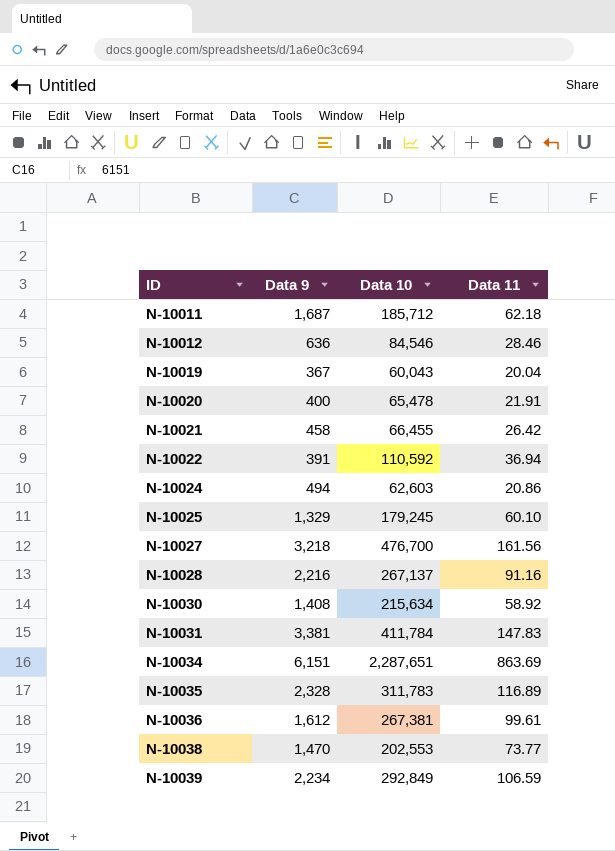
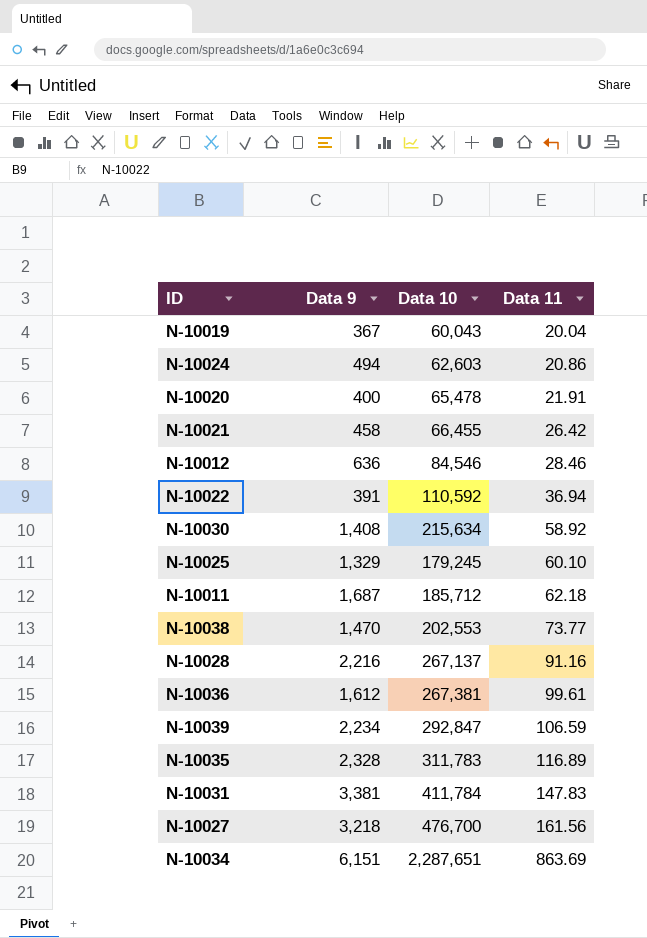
row order: ID ascending -> Data 11 ascending
N-10039 | Data 10: 292,849 -> 292,847

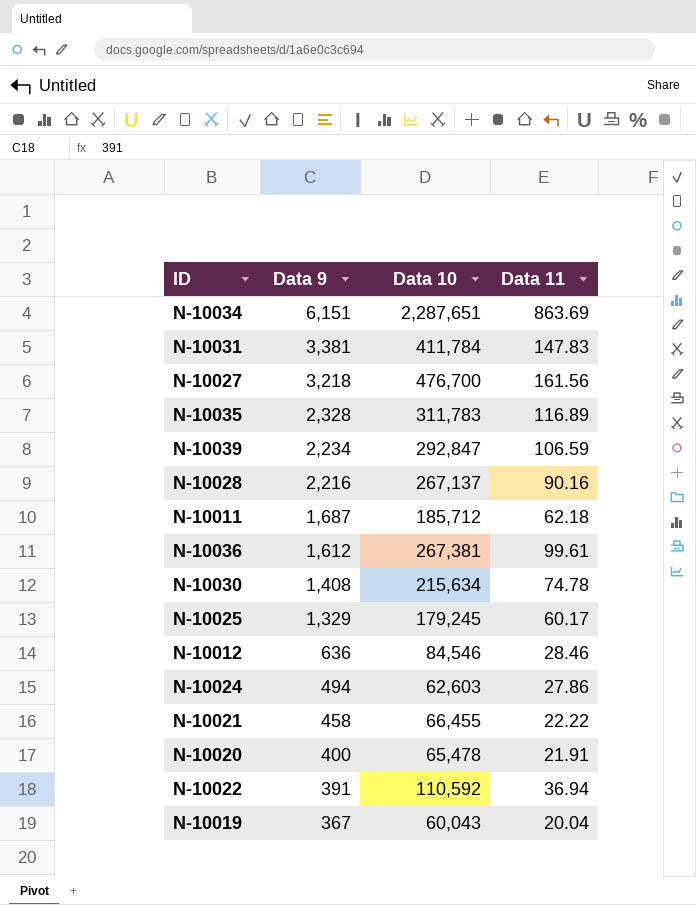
row order: Data 11 ascending -> Data 9 descending
row N-10038: 1,470 | 202,553 | 73.77 -> none
N-10028 | Data 11: 91.16 -> 90.16
N-10030 | Data 11: 58.92 -> 74.78
N-10025 | Data 11: 60.10 -> 60.17
N-10024 | Data 11: 20.86 -> 27.86
N-10021 | Data 11: 26.42 -> 22.22

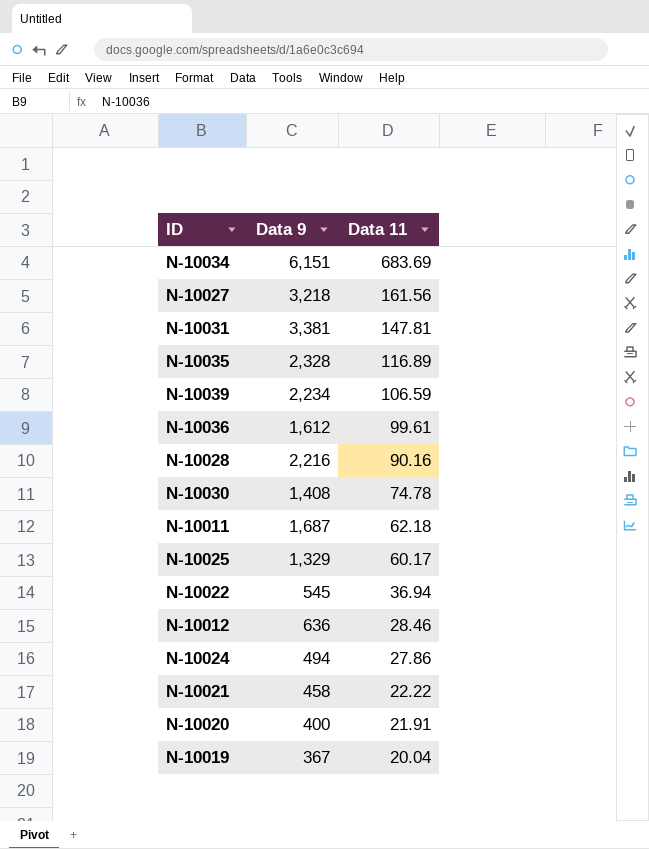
row order: Data 9 descending -> Data 11 descending
column Data 10 | position: 3 -> none
N-10034 | Data 11: 863.69 -> 683.69
N-10031 | Data 11: 147.83 -> 147.81
N-10022 | Data 9: 391 -> 545

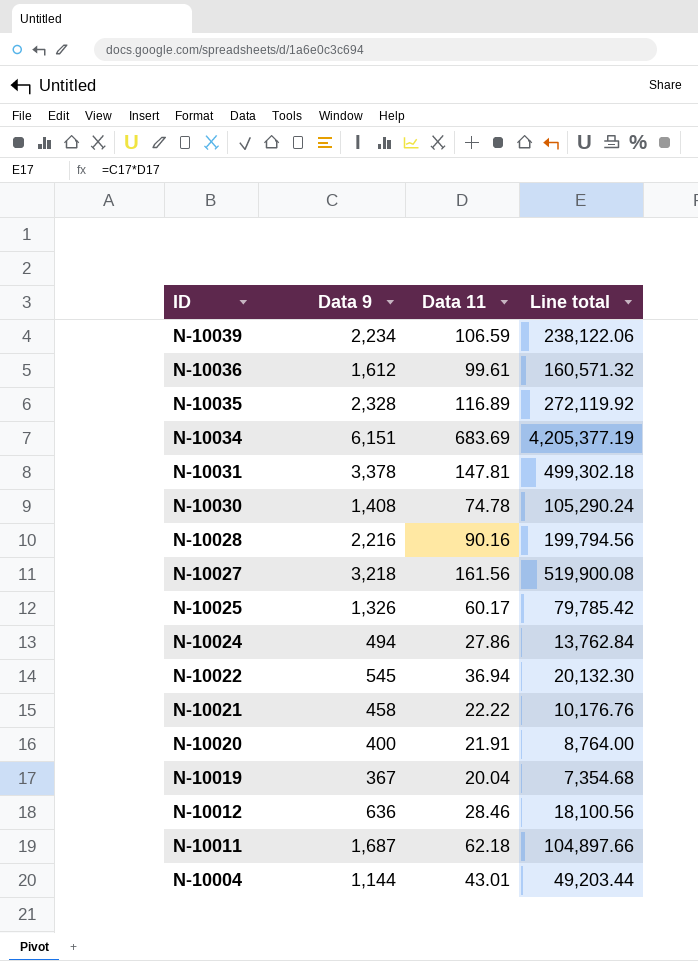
row order: Data 11 descending -> ID descending
column Line total | formula: none -> [Data 9] * [Data 11]
N-10031 | Data 9: 3,381 -> 3,378
N-10025 | Data 9: 1,329 -> 1,326
row N-10004: none -> 1,144 | 43.01 | 49,203.44

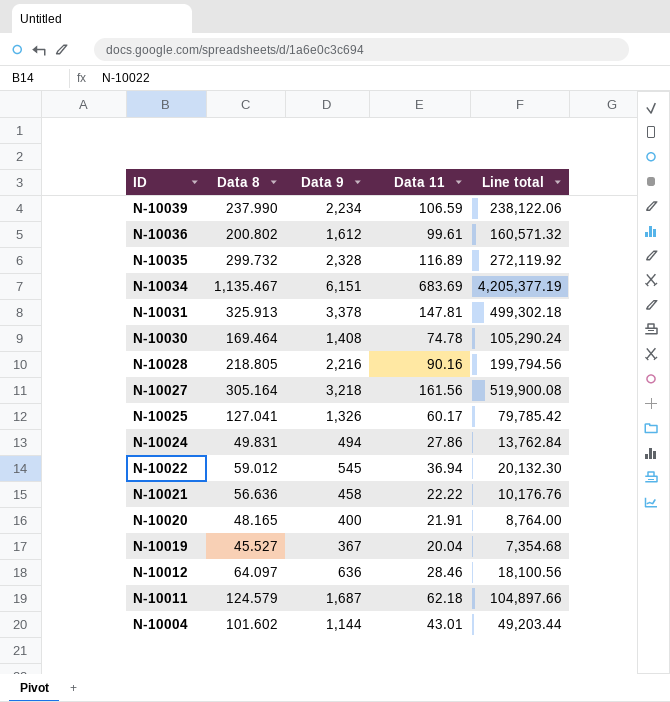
column Data 8 | position: none -> 2

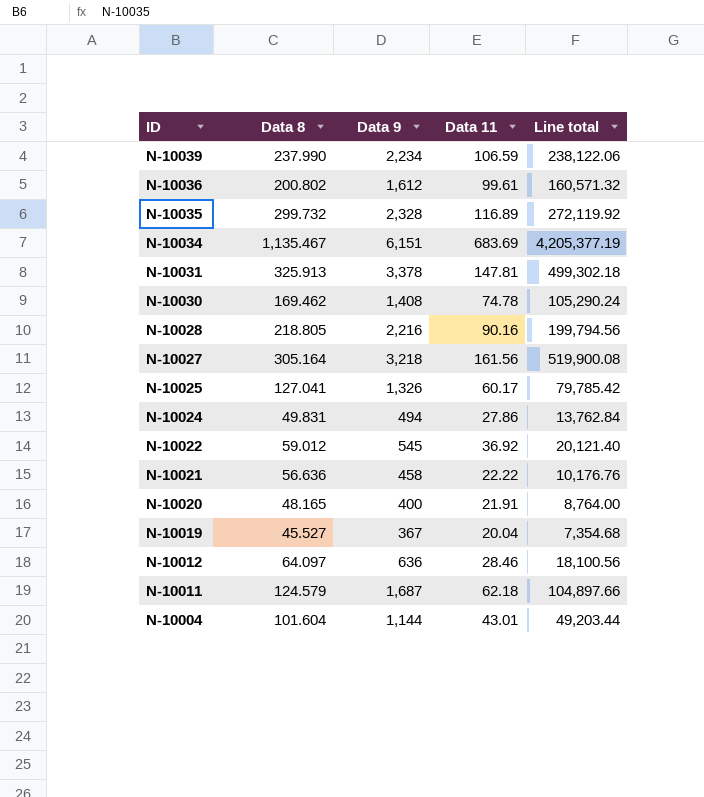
N-10030 | Data 8: 169.464 -> 169.462
N-10022 | Data 11: 36.94 -> 36.92
N-10022 | Line total: 20,132.30 -> 20,121.40
N-10004 | Data 8: 101.602 -> 101.604

